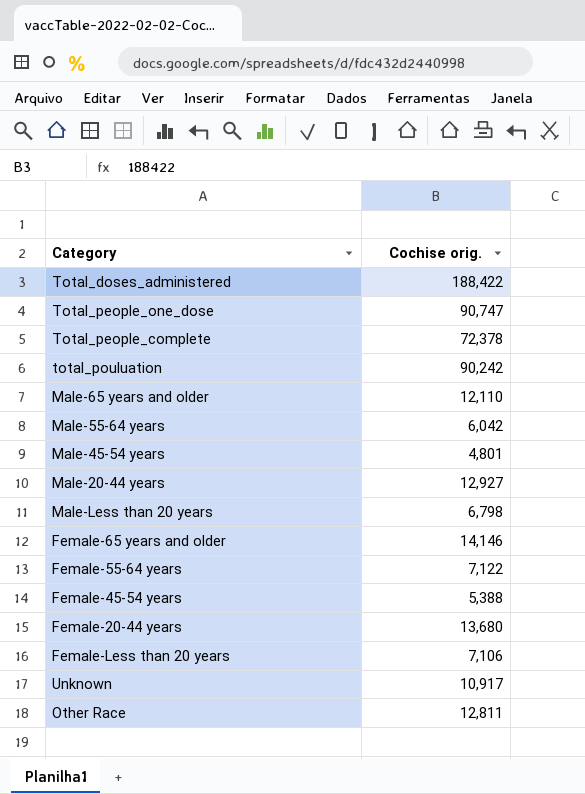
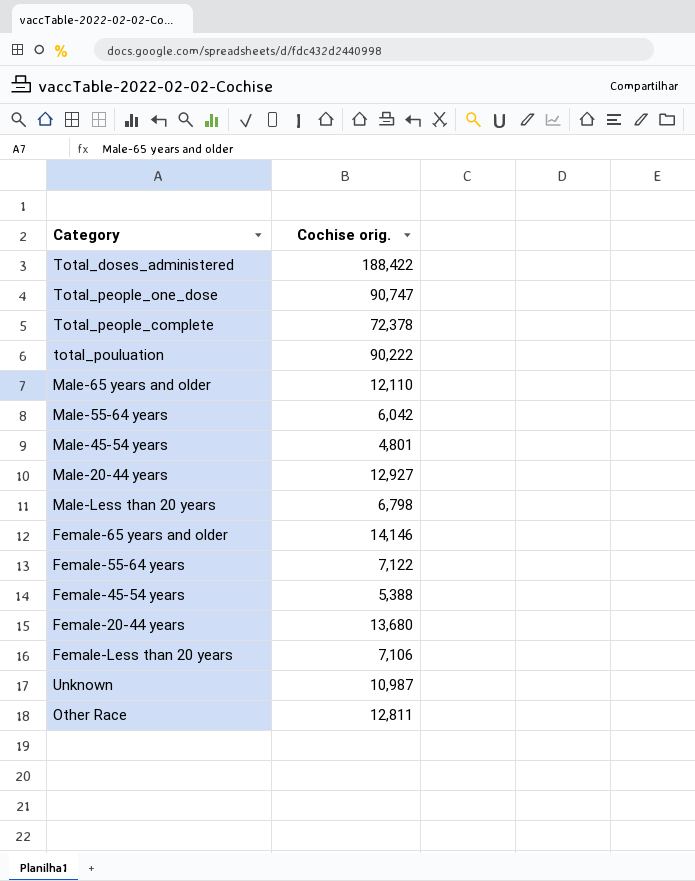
total_pouluation | Cochise orig.: 90,242 -> 90,222
Unknown | Cochise orig.: 10,917 -> 10,987

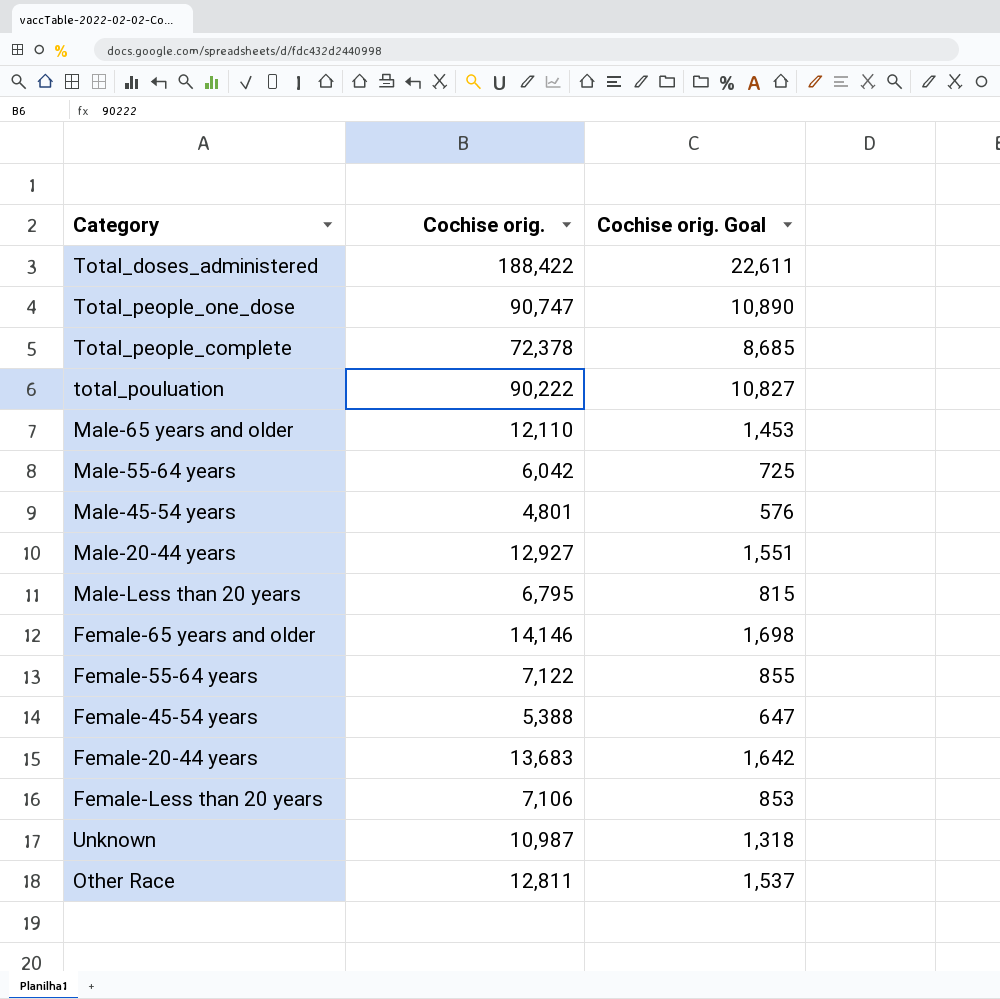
column Cochise orig. Goal | formula: none -> [Cochise orig.] * 0.12
Male-Less than 20 years | Cochise orig.: 6,798 -> 6,795
Female-20-44 years | Cochise orig.: 13,680 -> 13,683

